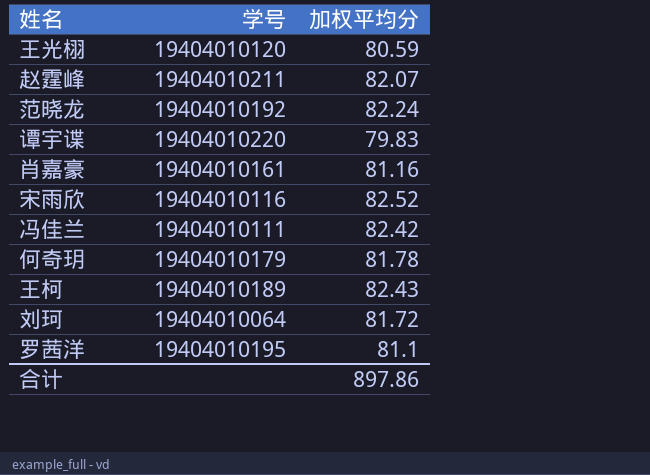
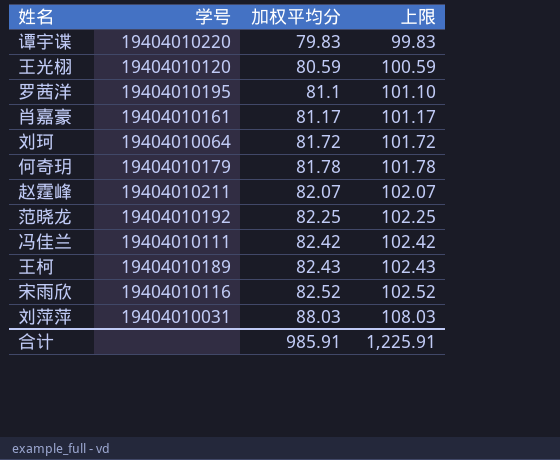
row order: none -> 加权平均分 ascending
column 上限 | formula: none -> [加权平均分] + 20
肖嘉豪 | 加权平均分: 81.16 -> 81.17
范晓龙 | 加权平均分: 82.24 -> 82.25
row 刘萍萍: none -> 19404010031 | 88.03 | 108.03
合计 | 加权平均分: 897.86 -> 985.91

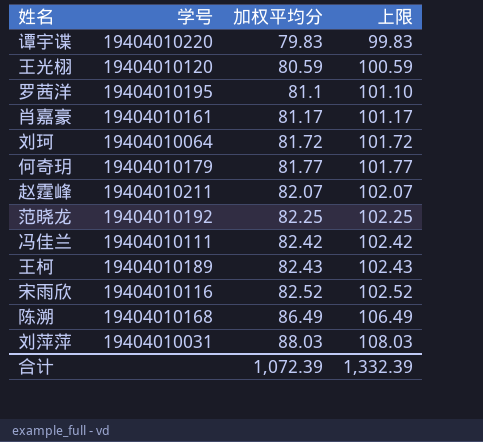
何奇玥 | 加权平均分: 81.78 -> 81.77
何奇玥 | 上限: 101.78 -> 101.77
row 陈溯: none -> 19404010168 | 86.49 | 106.49
合计 | 加权平均分: 985.91 -> 1,072.39
合计 | 上限: 1,225.91 -> 1,332.39

